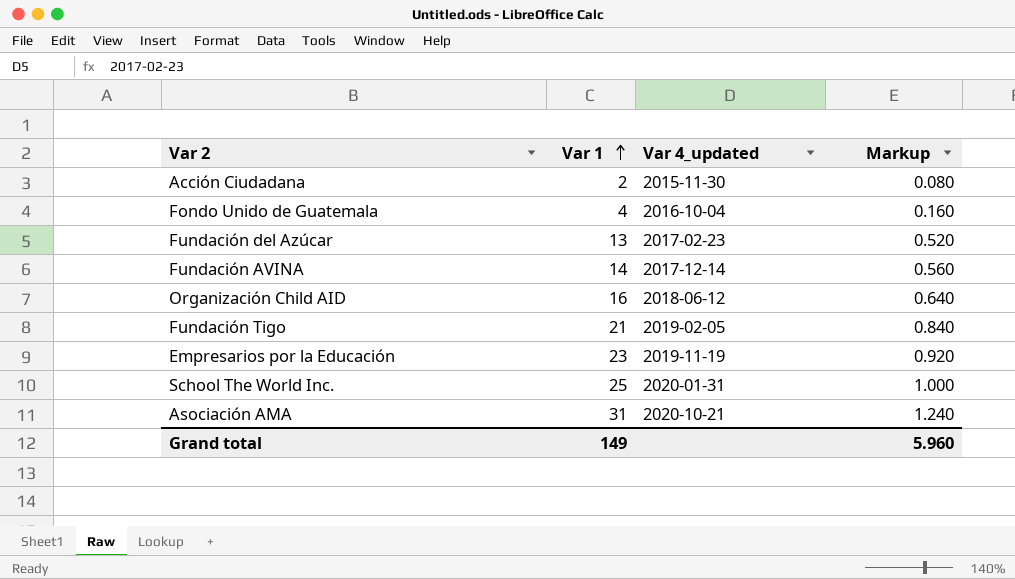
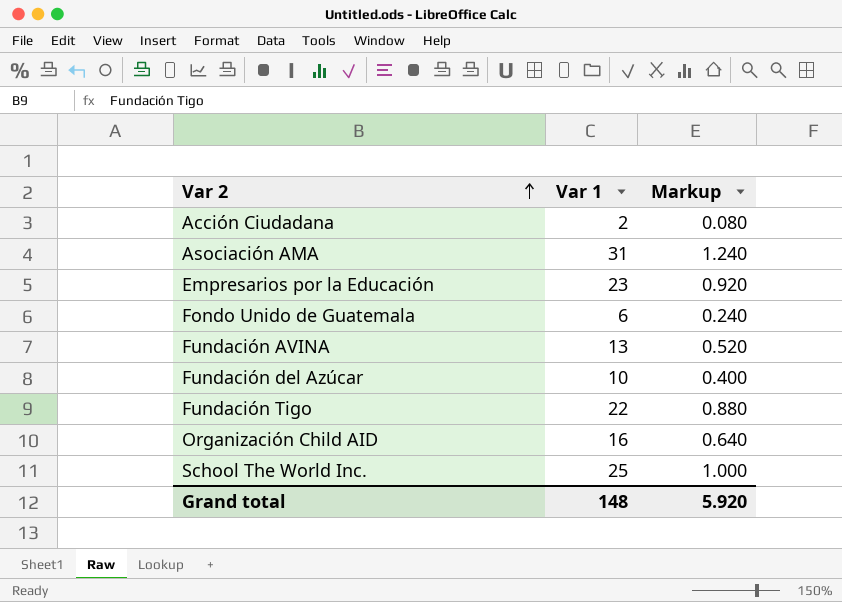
row order: Var 1 ascending -> Var 2 ascending
column Var 4_updated | position: 3 -> none
Fondo Unido de Guatemala | Var 1: 4 -> 6
Fondo Unido de Guatemala | Markup: 0.160 -> 0.240
Fundación AVINA | Var 1: 14 -> 13
Fundación AVINA | Markup: 0.560 -> 0.520
Fundación del Azúcar | Var 1: 13 -> 10
Fundación del Azúcar | Markup: 0.520 -> 0.400
Fundación Tigo | Var 1: 21 -> 22
Fundación Tigo | Markup: 0.840 -> 0.880
Grand total | Var 1: 149 -> 148
Grand total | Markup: 5.960 -> 5.920

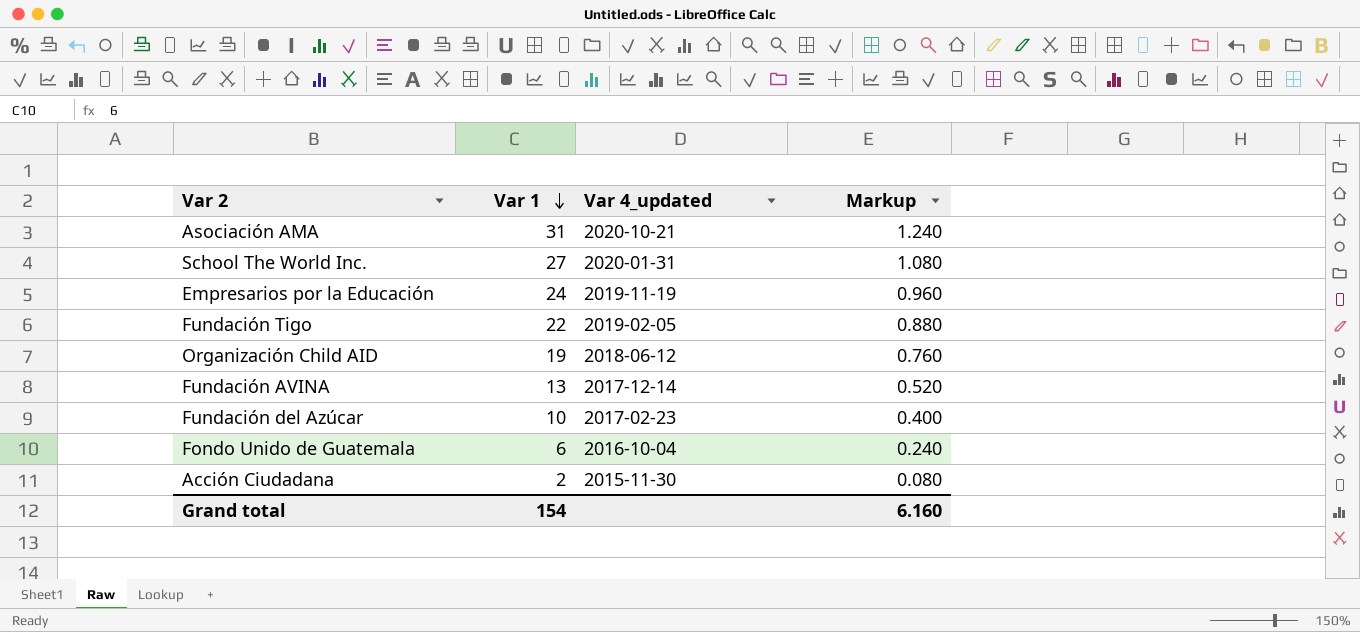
row order: Var 2 ascending -> Var 1 descending
column Var 4_updated | position: none -> 3
School The World Inc. | Var 1: 25 -> 27
School The World Inc. | Markup: 1.000 -> 1.080
Empresarios por la Educación | Var 1: 23 -> 24
Empresarios por la Educación | Markup: 0.920 -> 0.960
Organización Child AID | Var 1: 16 -> 19
Organización Child AID | Markup: 0.640 -> 0.760
Grand total | Var 1: 148 -> 154
Grand total | Markup: 5.920 -> 6.160

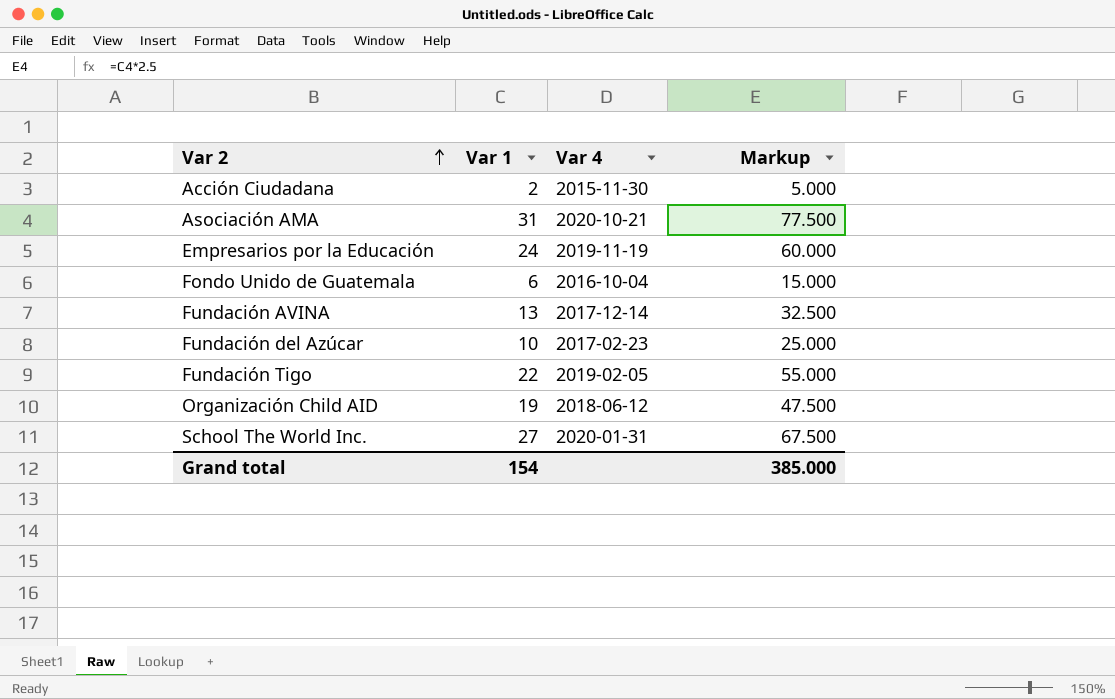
row order: Var 1 descending -> Var 2 ascending
column name: Var 4_updated -> Var 4
column Markup | formula: [Var 1] * 0.04 -> [Var 1] * 2.5
Grand total | Markup: 6.160 -> 385.000

